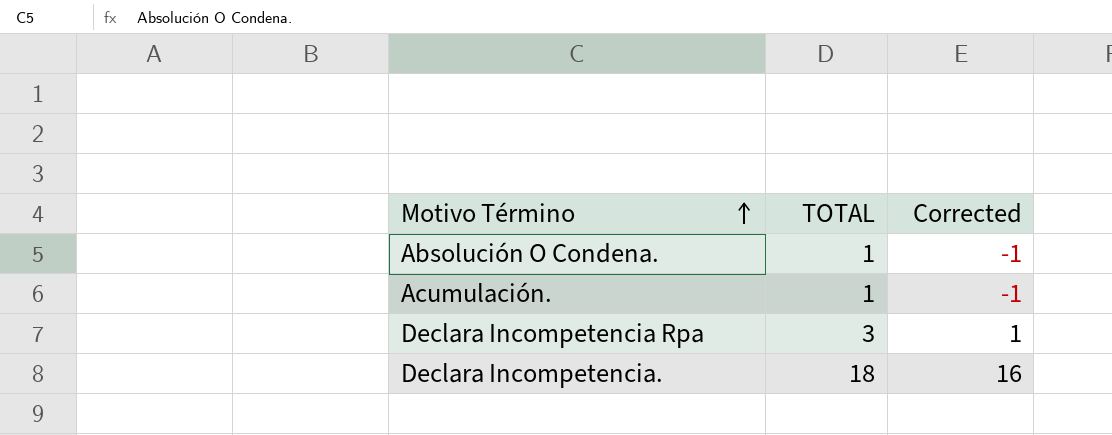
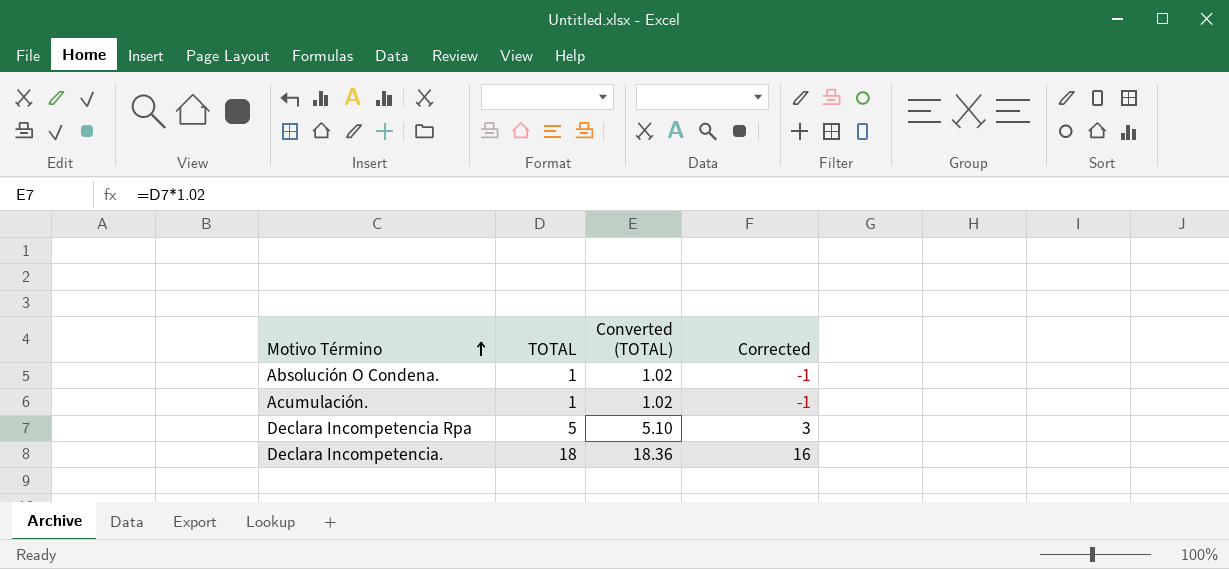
column Converted (TOTAL) | formula: none -> [TOTAL] * 1.02
Declara Incompetencia Rpa | TOTAL: 3 -> 5
Declara Incompetencia Rpa | Corrected: 1 -> 3

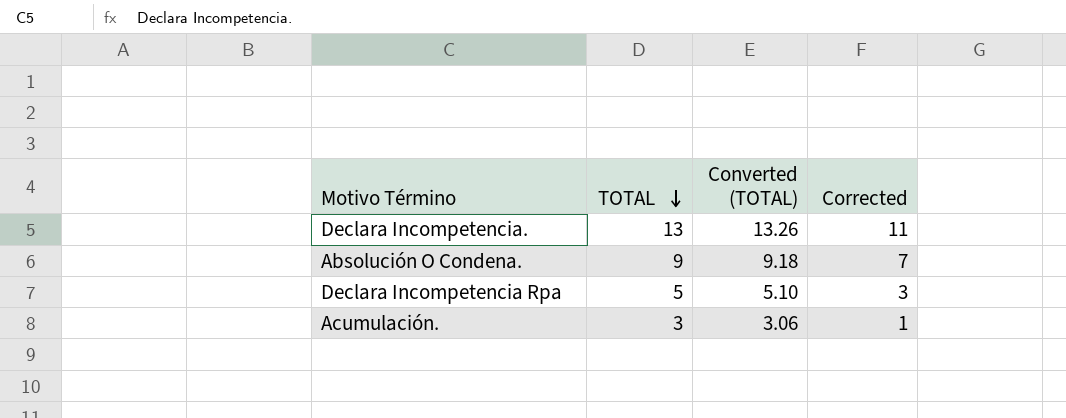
row order: Motivo Término ascending -> TOTAL descending
Declara Incompetencia. | TOTAL: 18 -> 13
Declara Incompetencia. | Converted (TOTAL): 18.36 -> 13.26
Declara Incompetencia. | Corrected: 16 -> 11
Absolución O Condena. | TOTAL: 1 -> 9
Absolución O Condena. | Converted (TOTAL): 1.02 -> 9.18
Absolución O Condena. | Corrected: -1 -> 7
Acumulación. | TOTAL: 1 -> 3
Acumulación. | Converted (TOTAL): 1.02 -> 3.06
Acumulación. | Corrected: -1 -> 1

